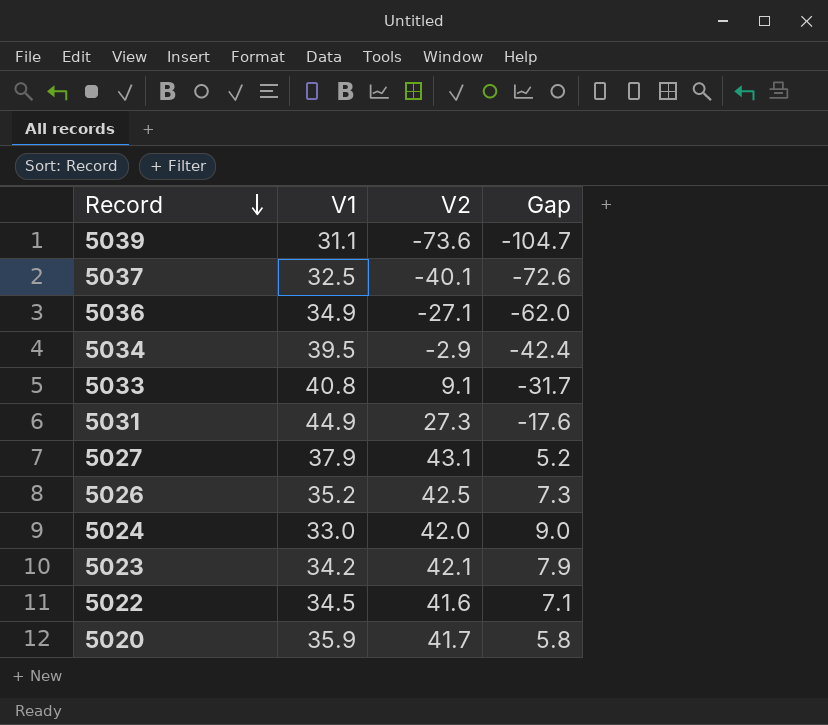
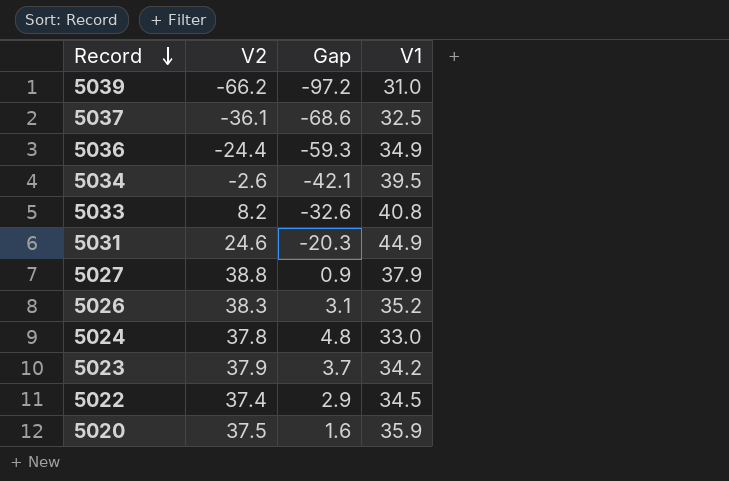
column V1 | position: 2 -> 4
5039 | V2: -73.6 -> -66.2
5039 | Gap: -104.7 -> -97.2
5039 | V1: 31.1 -> 31.0
5037 | V2: -40.1 -> -36.1
5037 | Gap: -72.6 -> -68.6
5036 | V2: -27.1 -> -24.4
5036 | Gap: -62.0 -> -59.3
5034 | V2: -2.9 -> -2.6
5034 | Gap: -42.4 -> -42.1
5033 | V2: 9.1 -> 8.2
5033 | Gap: -31.7 -> -32.6
5031 | V2: 27.3 -> 24.6
5031 | Gap: -17.6 -> -20.3
5027 | V2: 43.1 -> 38.8
5027 | Gap: 5.2 -> 0.9
5026 | V2: 42.5 -> 38.3
5026 | Gap: 7.3 -> 3.1
5024 | V2: 42.0 -> 37.8
5024 | Gap: 9.0 -> 4.8
5023 | V2: 42.1 -> 37.9
5023 | Gap: 7.9 -> 3.7
5022 | V2: 41.6 -> 37.4
5022 | Gap: 7.1 -> 2.9
5020 | V2: 41.7 -> 37.5
5020 | Gap: 5.8 -> 1.6

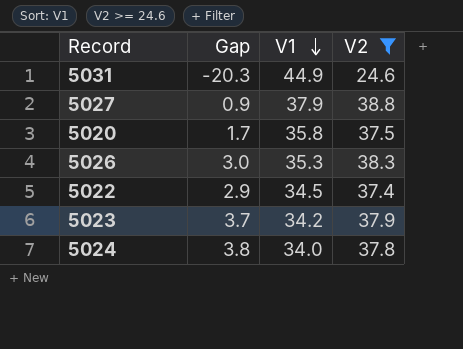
filter: none -> V2 >= 24.6
row order: Record descending -> V1 descending
column V2 | position: 2 -> 4
5020 | Gap: 1.6 -> 1.7
5020 | V1: 35.9 -> 35.8
5026 | Gap: 3.1 -> 3.0
5026 | V1: 35.2 -> 35.3
5024 | Gap: 4.8 -> 3.8
5024 | V1: 33.0 -> 34.0

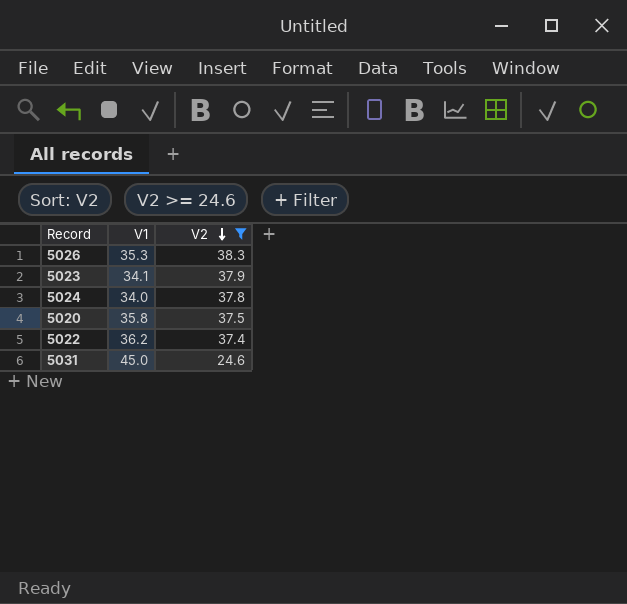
row order: V1 descending -> V2 descending
column Gap | formula: [V2] - [V1] -> none
row 5027: 0.9 | 37.9 | 38.8 -> none
5023 | V1: 34.2 -> 34.1
5022 | V1: 34.5 -> 36.2
5031 | V1: 44.9 -> 45.0

